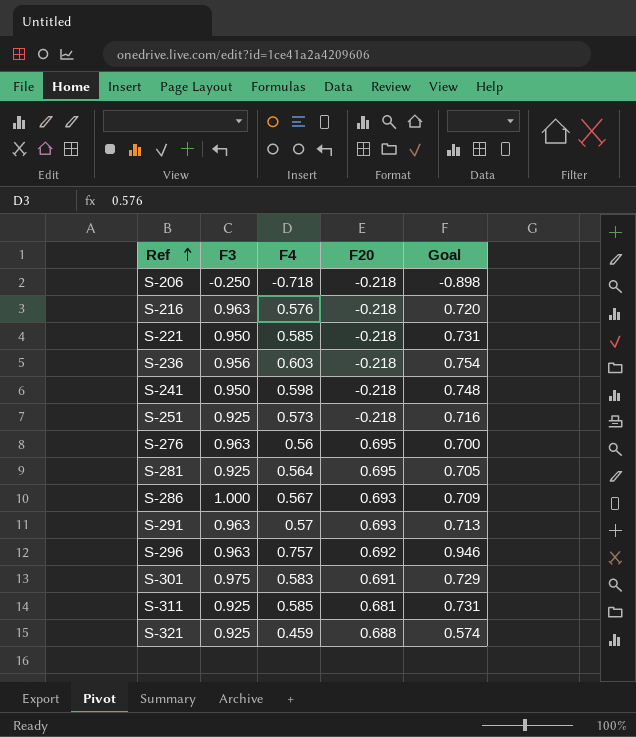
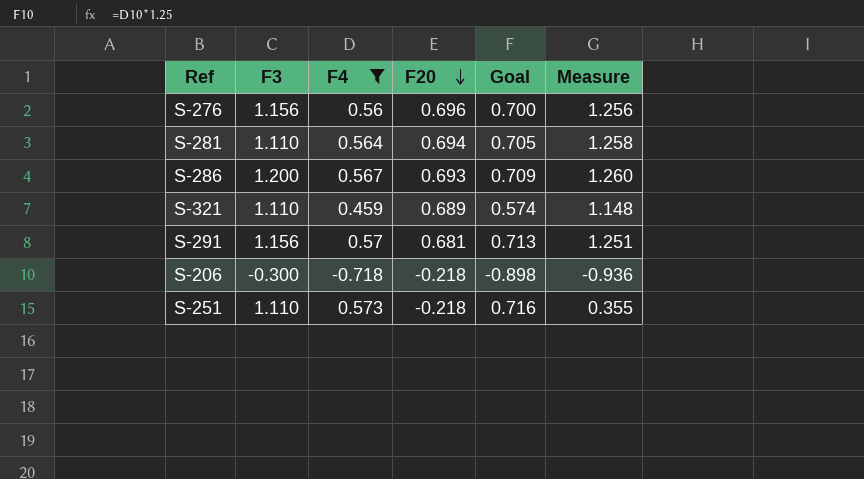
filter: none -> F4 <= 0.573
row order: Ref ascending -> F20 descending
column Measure | formula: none -> [F4] + [F20]
S-276 | F3: 0.963 -> 1.156
S-276 | F20: 0.695 -> 0.696
S-281 | F3: 0.925 -> 1.110
S-281 | F20: 0.695 -> 0.694
S-286 | F3: 1.000 -> 1.200
S-321 | F3: 0.925 -> 1.110
S-321 | F20: 0.688 -> 0.689
S-291 | F3: 0.963 -> 1.156
S-291 | F20: 0.693 -> 0.681
S-206 | F3: -0.250 -> -0.300
S-251 | F3: 0.925 -> 1.110

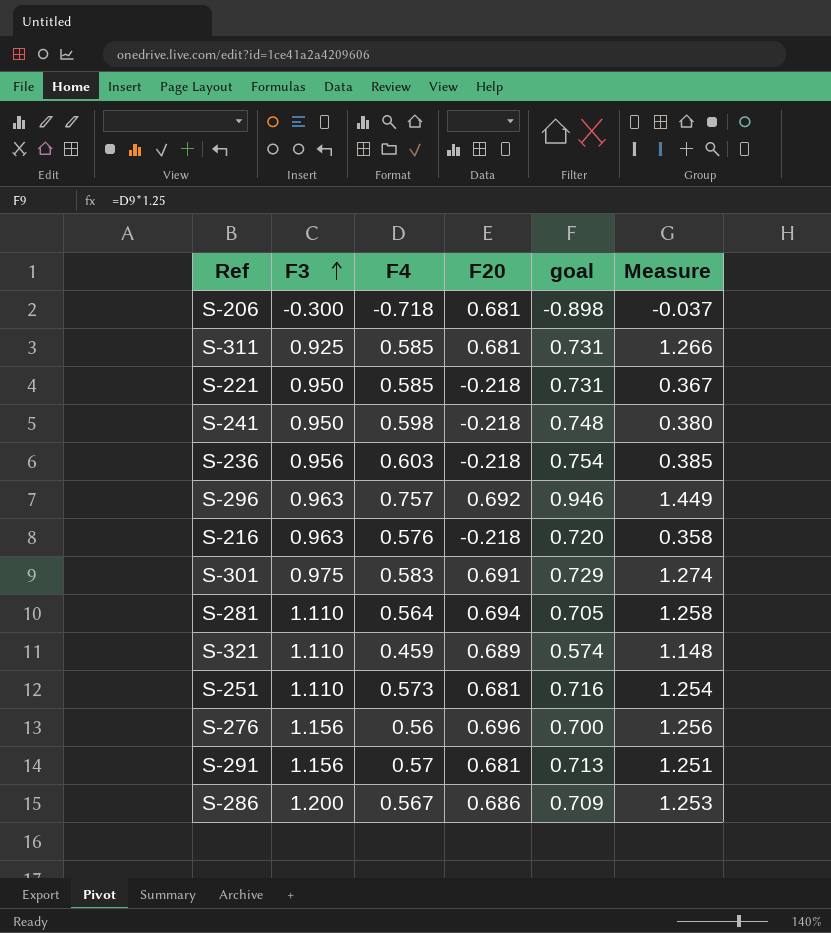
filter: F4 <= 0.573 -> none
row order: F20 descending -> F3 ascending
column name: Goal -> goal
S-206 | F20: -0.218 -> 0.681
S-206 | Measure: -0.936 -> -0.037
S-251 | F20: -0.218 -> 0.681
S-251 | Measure: 0.355 -> 1.254
S-286 | F20: 0.693 -> 0.686
S-286 | Measure: 1.260 -> 1.253

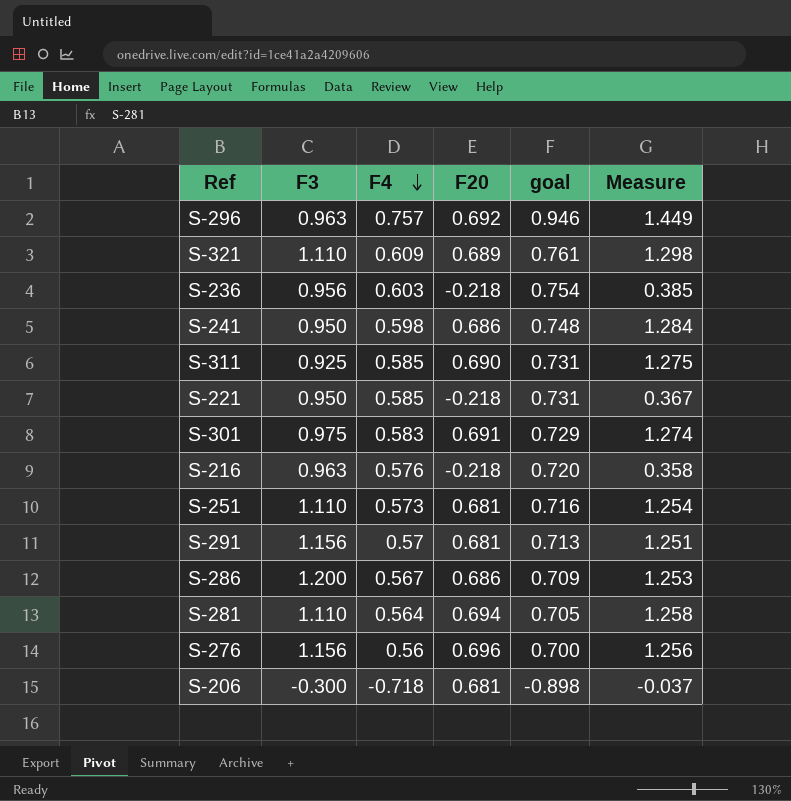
row order: F3 ascending -> F4 descending
S-321 | F4: 0.459 -> 0.609
S-321 | goal: 0.574 -> 0.761
S-321 | Measure: 1.148 -> 1.298
S-241 | F20: -0.218 -> 0.686
S-241 | Measure: 0.380 -> 1.284
S-311 | F20: 0.681 -> 0.690
S-311 | Measure: 1.266 -> 1.275

